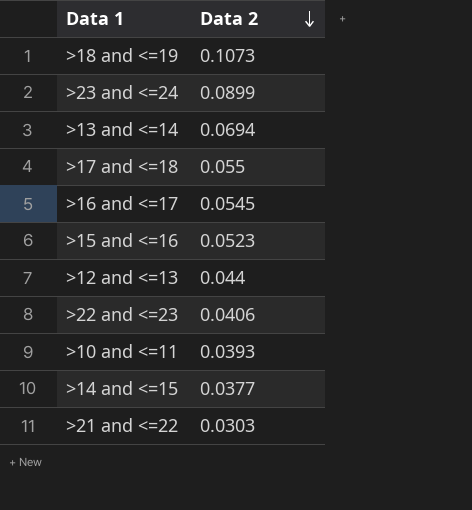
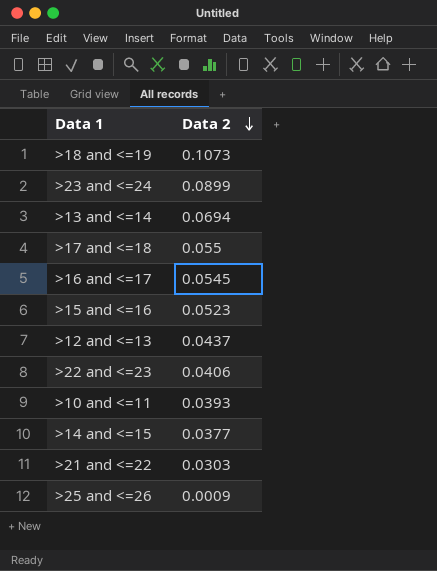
>12 and <=13 | Data 2: 0.044 -> 0.0437
row >25 and <=26: none -> 0.0009

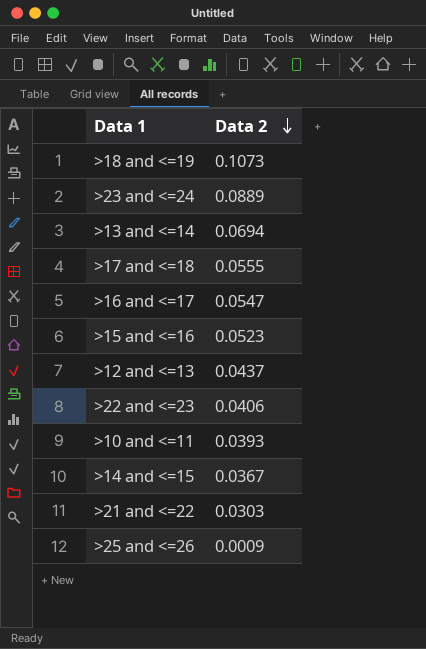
>23 and <=24 | Data 2: 0.0899 -> 0.0889
>17 and <=18 | Data 2: 0.055 -> 0.0555
>16 and <=17 | Data 2: 0.0545 -> 0.0547
>14 and <=15 | Data 2: 0.0377 -> 0.0367

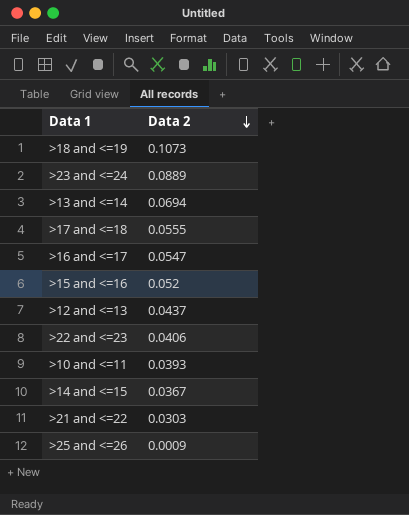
>15 and <=16 | Data 2: 0.0523 -> 0.052

